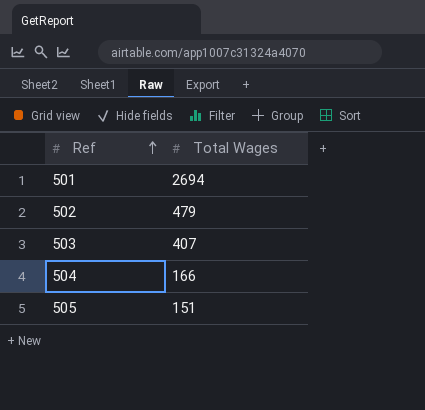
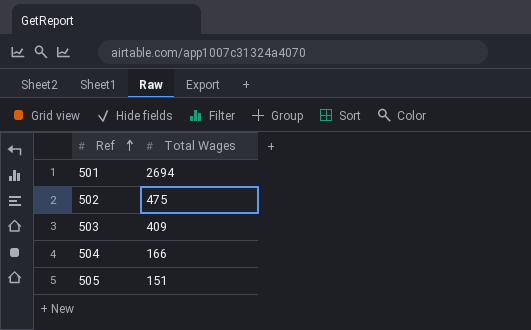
502 | Total Wages: 479 -> 475
503 | Total Wages: 407 -> 409

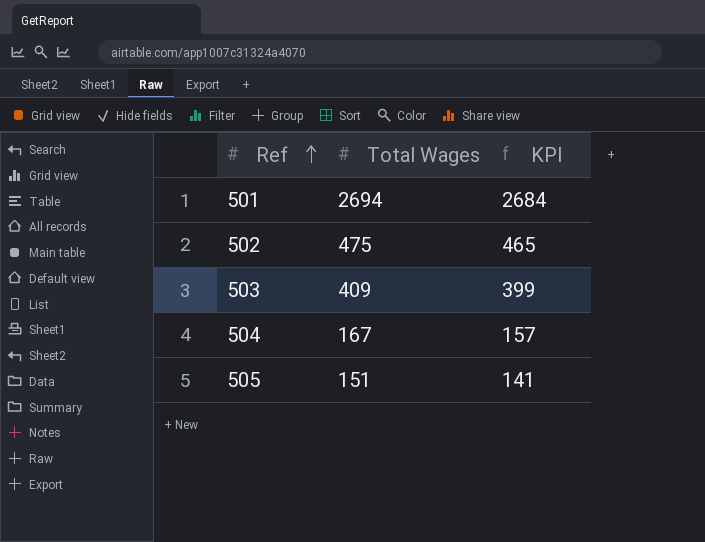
column KPI | formula: none -> [Total Wages] - 10
504 | Total Wages: 166 -> 167

